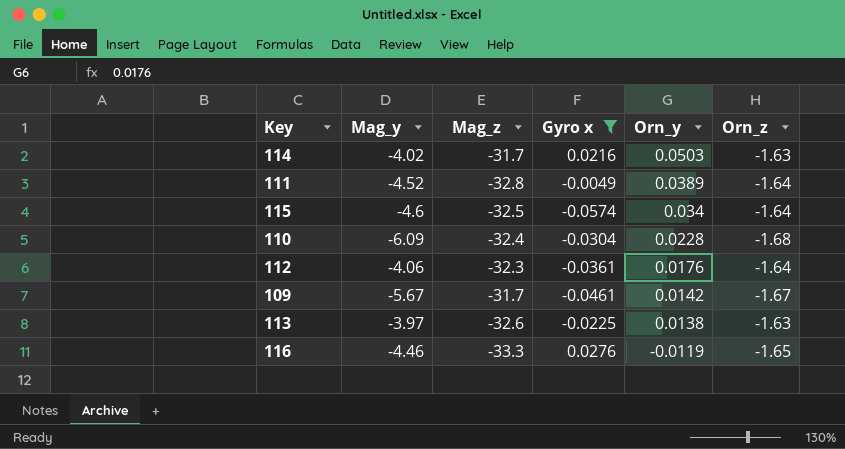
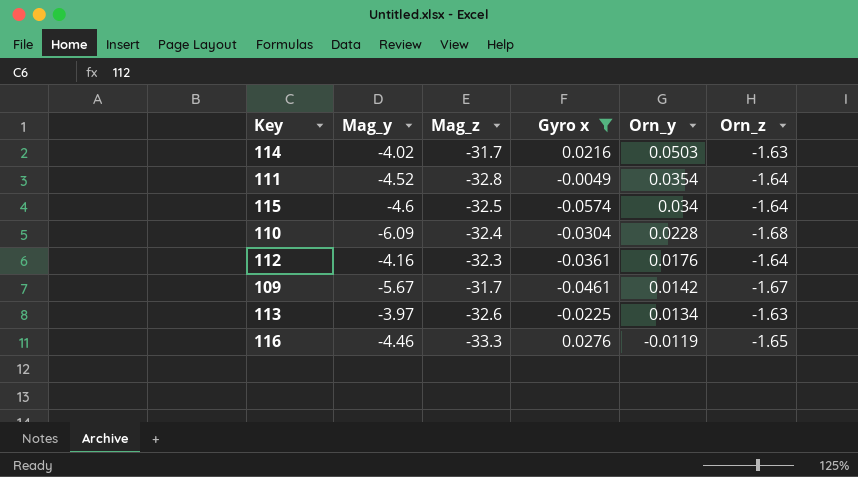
111 | Orn_y: 0.0389 -> 0.0354
112 | Mag_y: -4.06 -> -4.16
113 | Orn_y: 0.0138 -> 0.0134

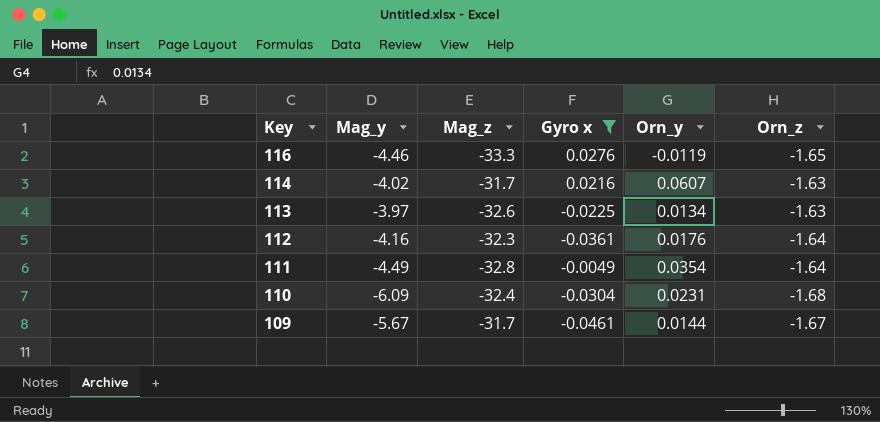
row order: Orn_y descending -> Key descending
row 115: -4.6 | -32.5 | -0.0574 | 0.034 | -1.64 -> none
114 | Orn_y: 0.0503 -> 0.0607
111 | Mag_y: -4.52 -> -4.49
110 | Orn_y: 0.0228 -> 0.0231
109 | Orn_y: 0.0142 -> 0.0144

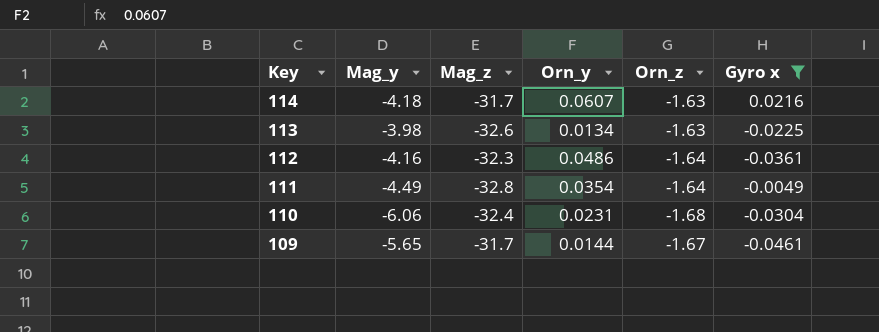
column Gyro x | position: 4 -> 6
row 116: -4.46 | -33.3 | 0.0276 | -0.0119 | -1.65 -> none
114 | Mag_y: -4.02 -> -4.18
113 | Mag_y: -3.97 -> -3.98
112 | Orn_y: 0.0176 -> 0.0486
110 | Mag_y: -6.09 -> -6.06
109 | Mag_y: -5.67 -> -5.65

